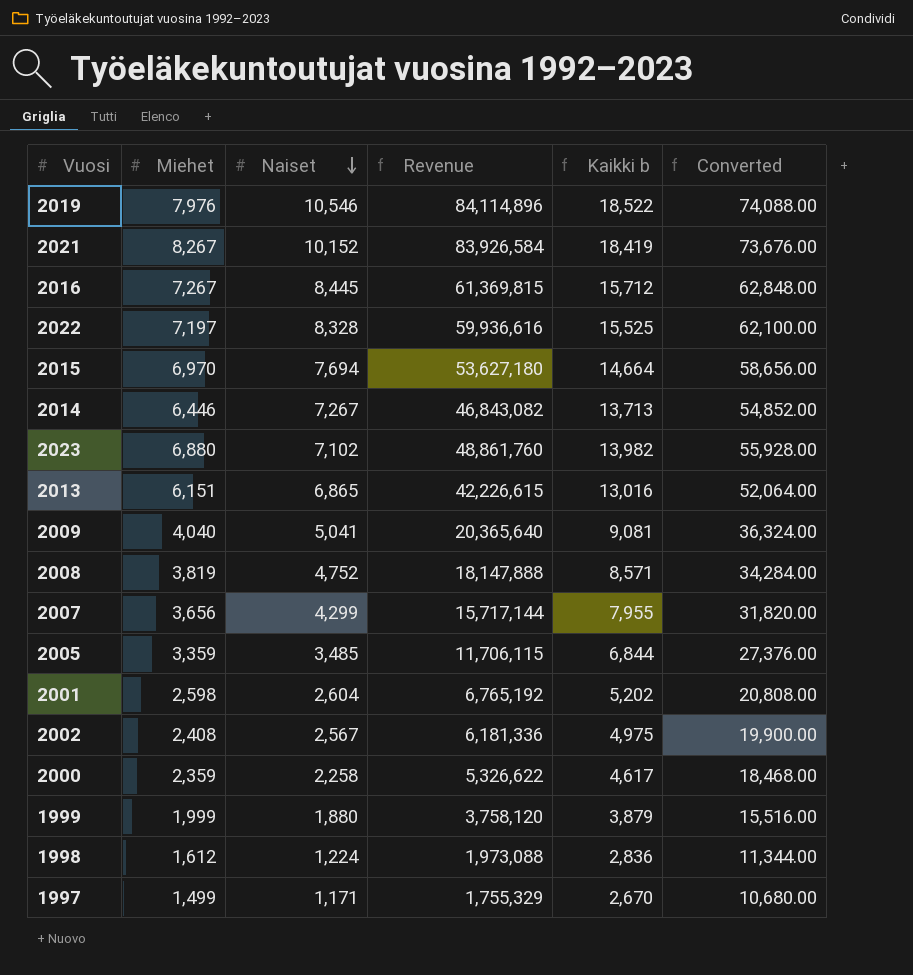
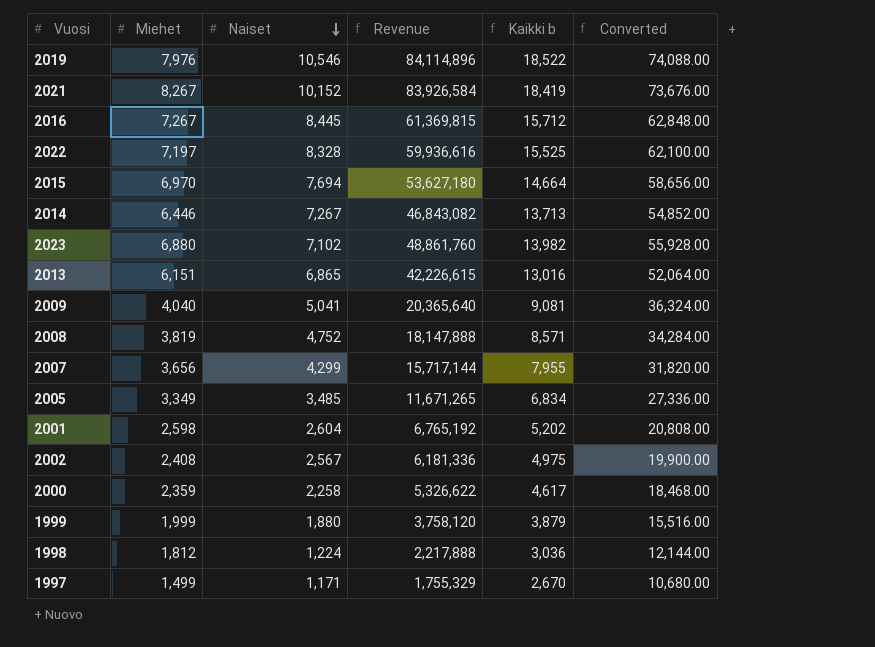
2005 | Miehet: 3,359 -> 3,349
2005 | Revenue: 11,706,115 -> 11,671,265
2005 | Kaikki b: 6,844 -> 6,834
2005 | Converted: 27,376.00 -> 27,336.00
1998 | Miehet: 1,612 -> 1,812
1998 | Revenue: 1,973,088 -> 2,217,888
1998 | Kaikki b: 2,836 -> 3,036
1998 | Converted: 11,344.00 -> 12,144.00

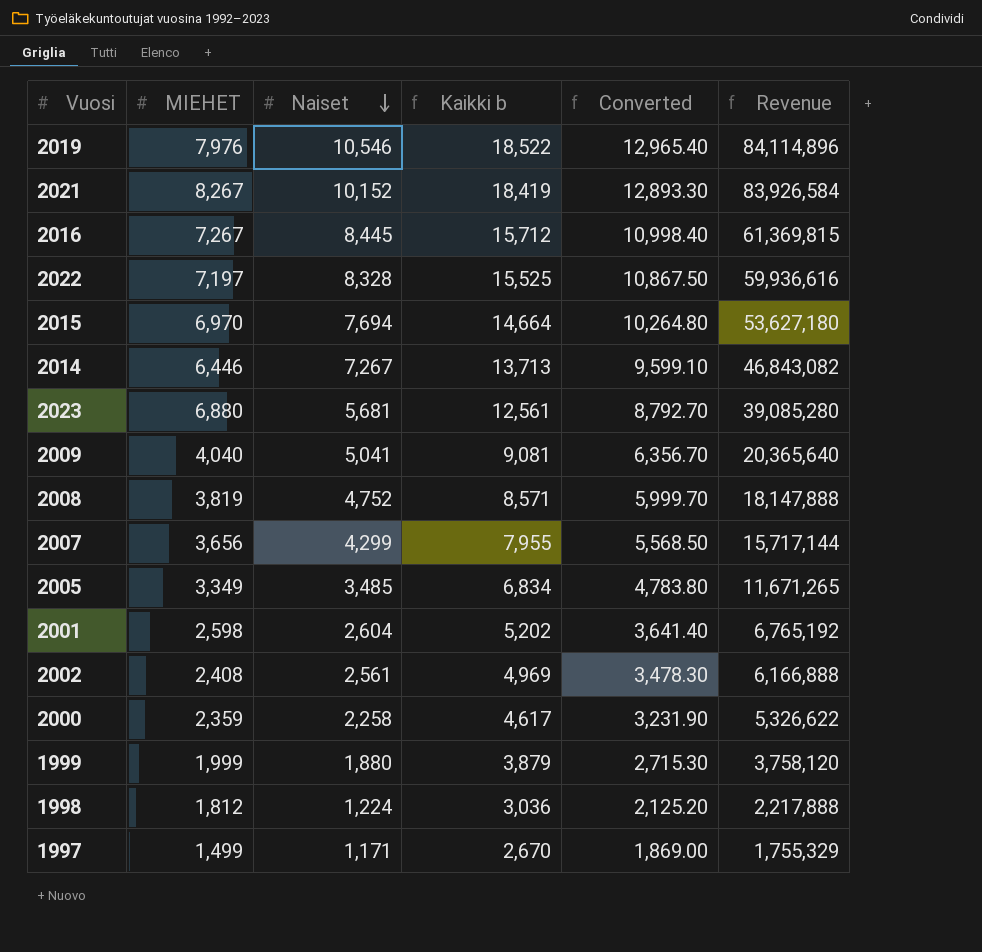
column name: Miehet -> MIEHET
column Converted | formula: [Kaikki b] * 4 -> [Kaikki b] * 0.7
column Revenue | position: 4 -> 6
row 2013: 6,151 | 6,865 | 42,226,615 | 13,016 | 52,064.00 -> none
2023 | Naiset: 7,102 -> 5,681
2023 | Kaikki b: 13,982 -> 12,561
2023 | Revenue: 48,861,760 -> 39,085,280
2002 | Naiset: 2,567 -> 2,561
2002 | Kaikki b: 4,975 -> 4,969
2002 | Revenue: 6,181,336 -> 6,166,888

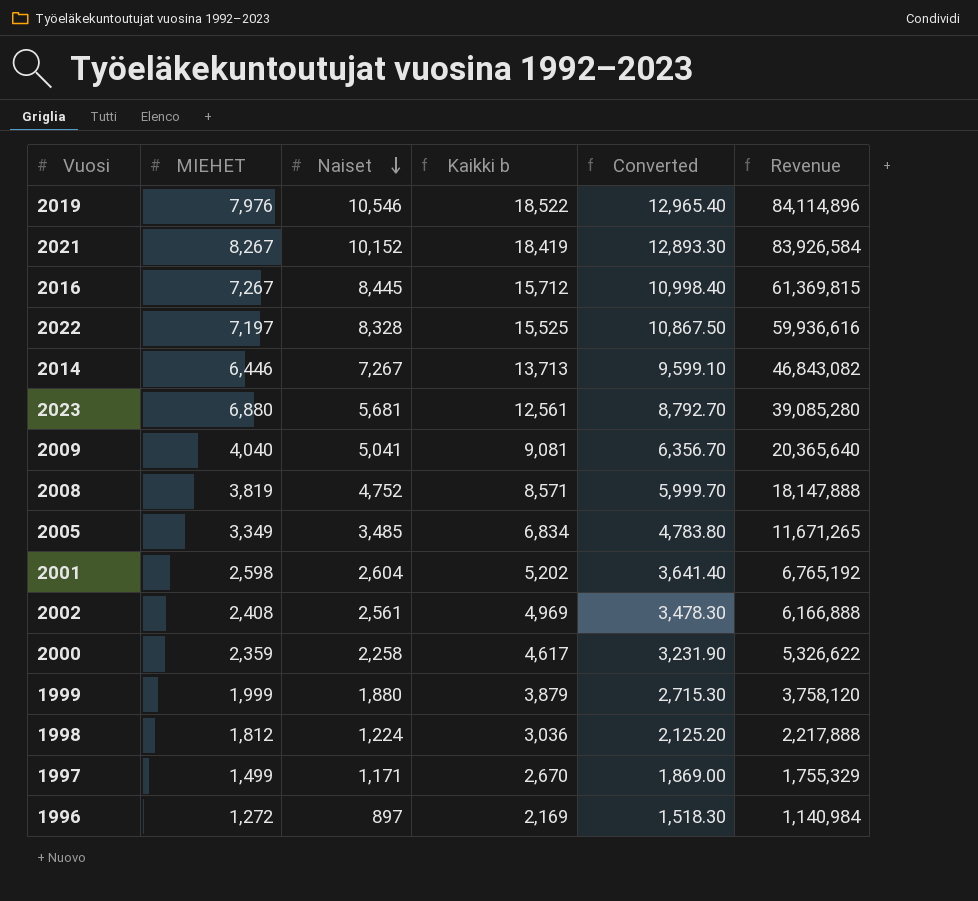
row 2015: 6,970 | 7,694 | 14,664 | 10,264.80 | 53,627,180 -> none
row 2007: 3,656 | 4,299 | 7,955 | 5,568.50 | 15,717,144 -> none
row 1996: none -> 1,272 | 897 | 2,169 | 1,518.30 | 1,140,984

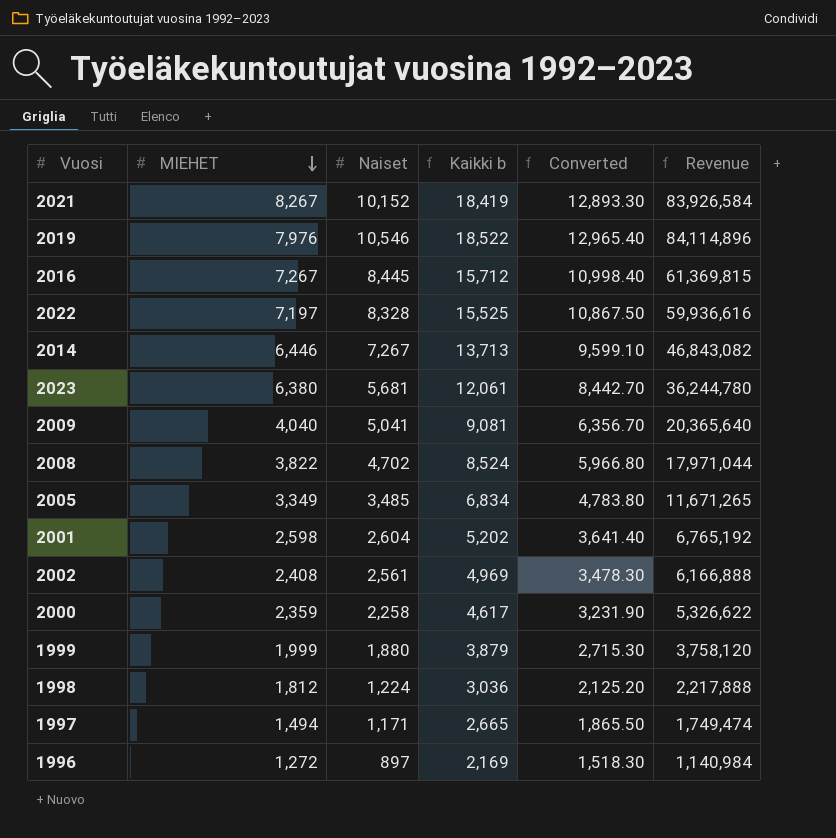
row order: Naiset descending -> MIEHET descending
2023 | MIEHET: 6,880 -> 6,380
2023 | Kaikki b: 12,561 -> 12,061
2023 | Converted: 8,792.70 -> 8,442.70
2023 | Revenue: 39,085,280 -> 36,244,780
2008 | MIEHET: 3,819 -> 3,822
2008 | Naiset: 4,752 -> 4,702
2008 | Kaikki b: 8,571 -> 8,524
2008 | Converted: 5,999.70 -> 5,966.80
2008 | Revenue: 18,147,888 -> 17,971,044
1997 | MIEHET: 1,499 -> 1,494
1997 | Kaikki b: 2,670 -> 2,665
1997 | Converted: 1,869.00 -> 1,865.50
1997 | Revenue: 1,755,329 -> 1,749,474

